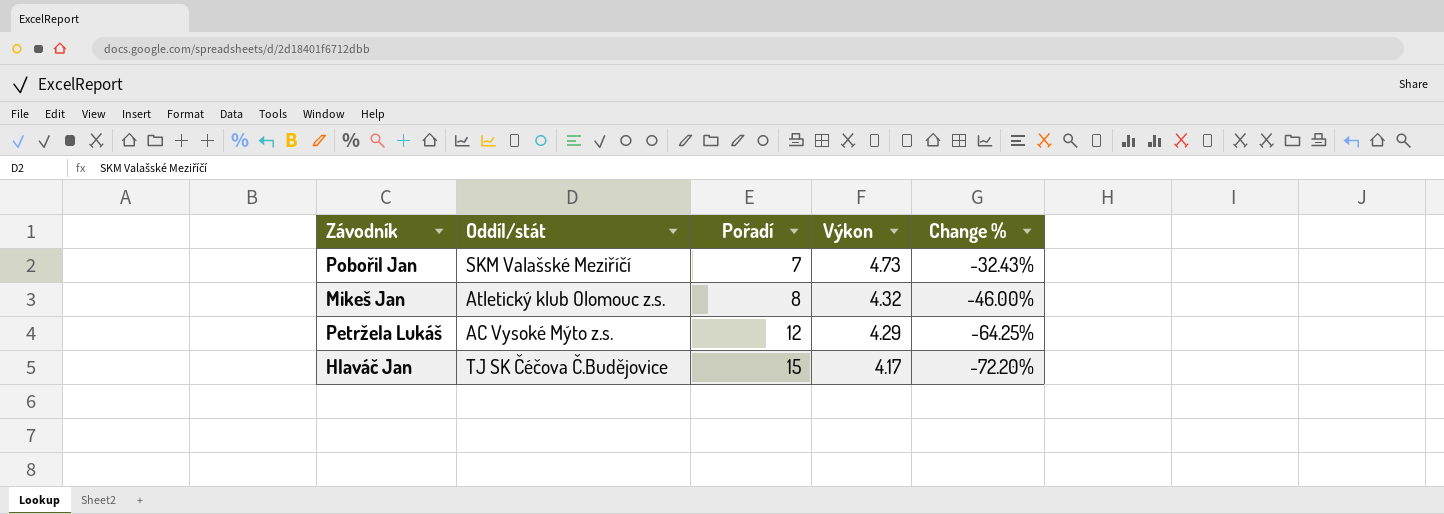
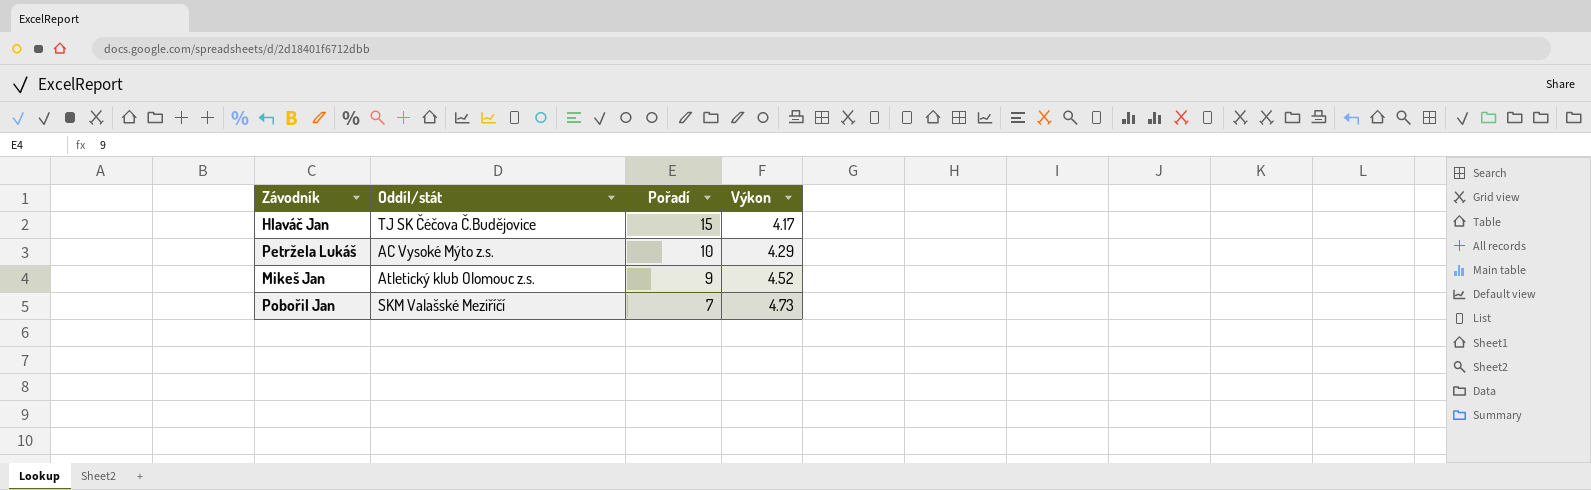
row order: Pořadí ascending -> Pořadí descending
column Change % | formula: ([Výkon] - [Pořadí]) / [Pořadí] -> none
Petržela Lukáš | Pořadí: 12 -> 10
Mikeš Jan | Pořadí: 8 -> 9
Mikeš Jan | Výkon: 4.32 -> 4.52

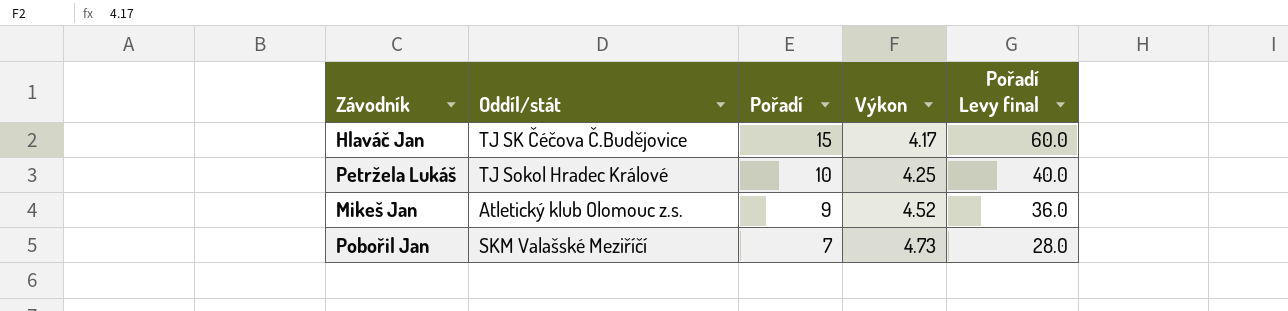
column Pořadí Levy final | formula: none -> [Pořadí] * 4
Petržela Lukáš | Oddíl/stát: AC Vysoké Mýto z.s. -> TJ Sokol Hradec Králové
Petržela Lukáš | Výkon: 4.29 -> 4.25

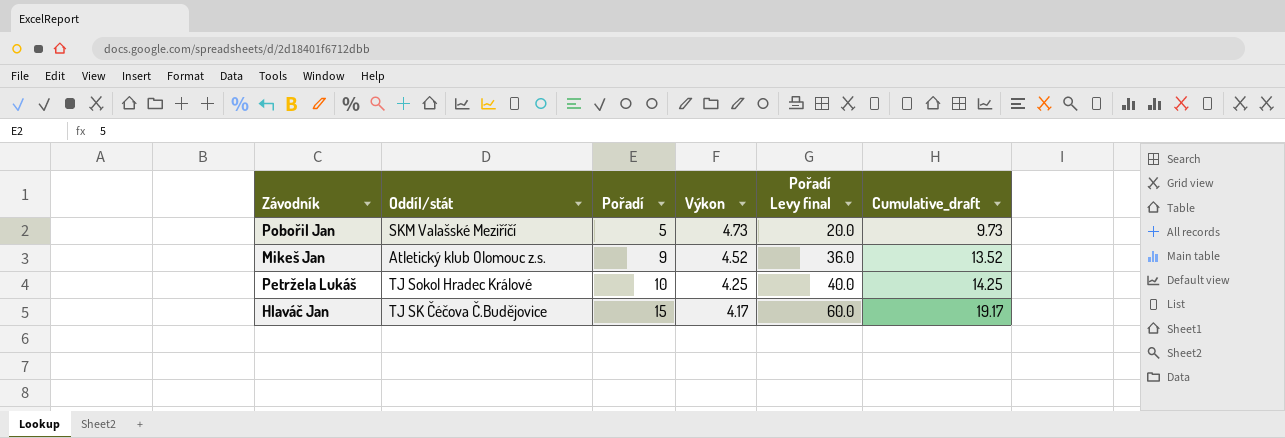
row order: Pořadí descending -> Pořadí ascending
column Cumulative_draft | formula: none -> [Pořadí] + [Výkon]
Pobořil Jan | Pořadí: 7 -> 5
Pobořil Jan | Pořadí Levy final: 28.0 -> 20.0

